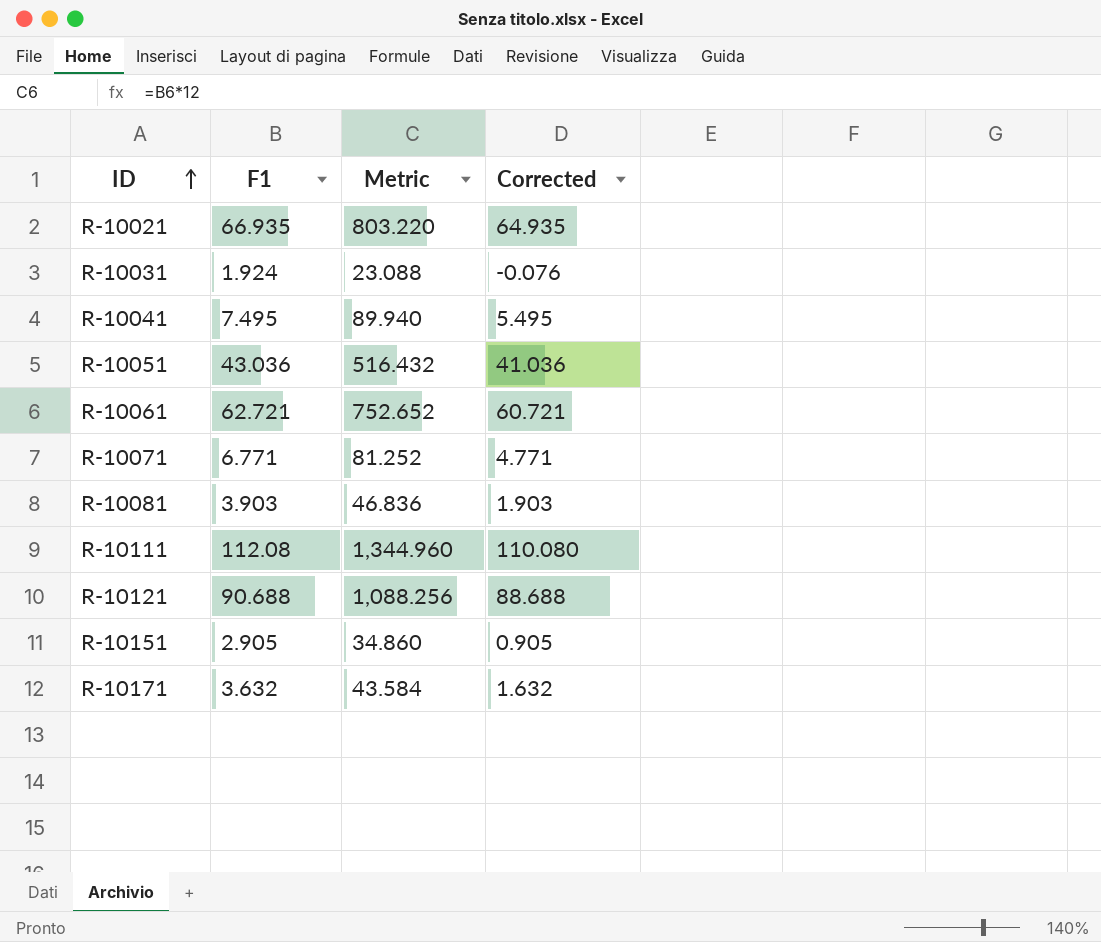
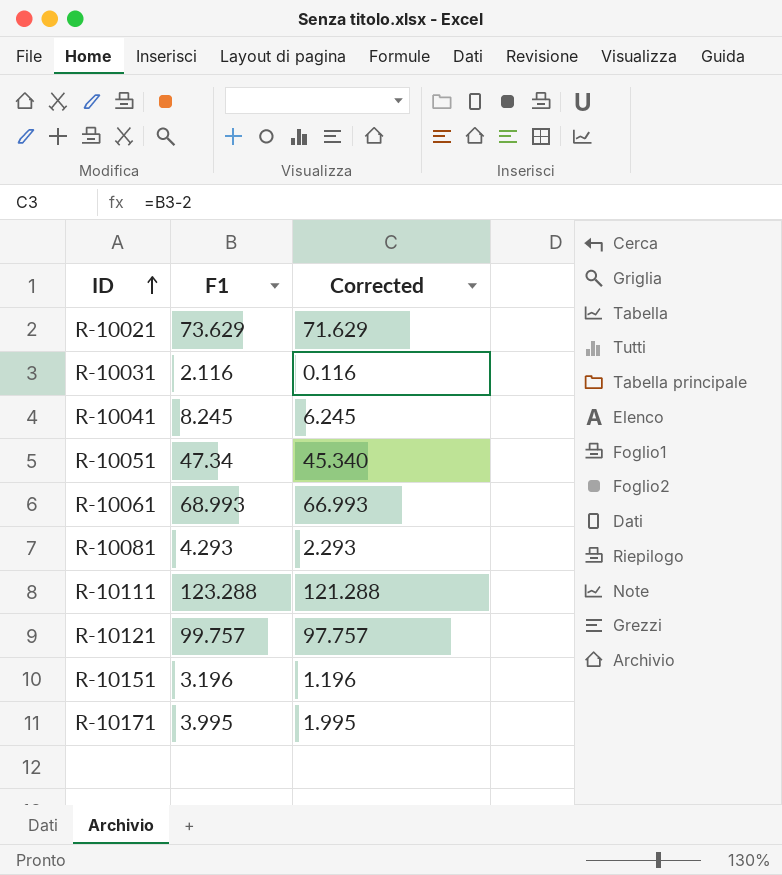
column Metric | formula: [F1] * 12 -> none
row R-10071: 6.771 | 81.252 | 4.771 -> none
R-10021 | F1: 66.935 -> 73.629
R-10021 | Corrected: 64.935 -> 71.629
R-10031 | F1: 1.924 -> 2.116
R-10031 | Corrected: -0.076 -> 0.116
R-10041 | F1: 7.495 -> 8.245
R-10041 | Corrected: 5.495 -> 6.245
R-10051 | F1: 43.036 -> 47.34
R-10051 | Corrected: 41.036 -> 45.340
R-10061 | F1: 62.721 -> 68.993
R-10061 | Corrected: 60.721 -> 66.993
R-10081 | F1: 3.903 -> 4.293
R-10081 | Corrected: 1.903 -> 2.293
R-10111 | F1: 112.08 -> 123.288
R-10111 | Corrected: 110.080 -> 121.288
R-10121 | F1: 90.688 -> 99.757
R-10121 | Corrected: 88.688 -> 97.757
R-10151 | F1: 2.905 -> 3.196
R-10151 | Corrected: 0.905 -> 1.196
R-10171 | F1: 3.632 -> 3.995
R-10171 | Corrected: 1.632 -> 1.995

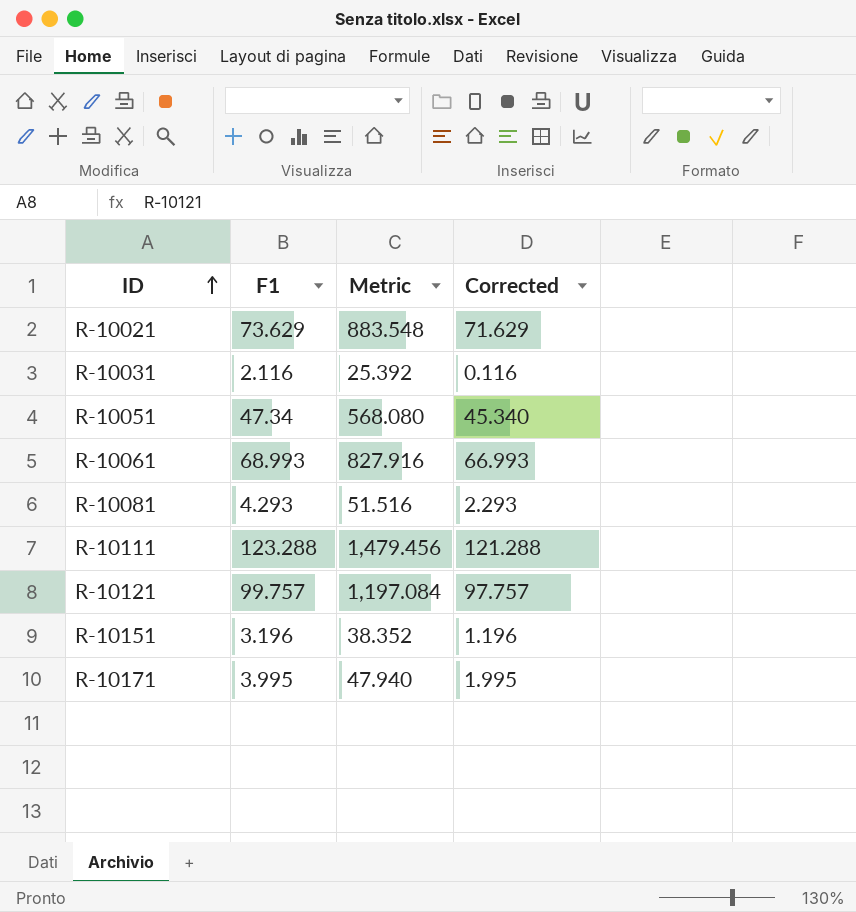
column Metric | formula: none -> [F1] * 12
row R-10041: 8.245 | 6.245 -> none

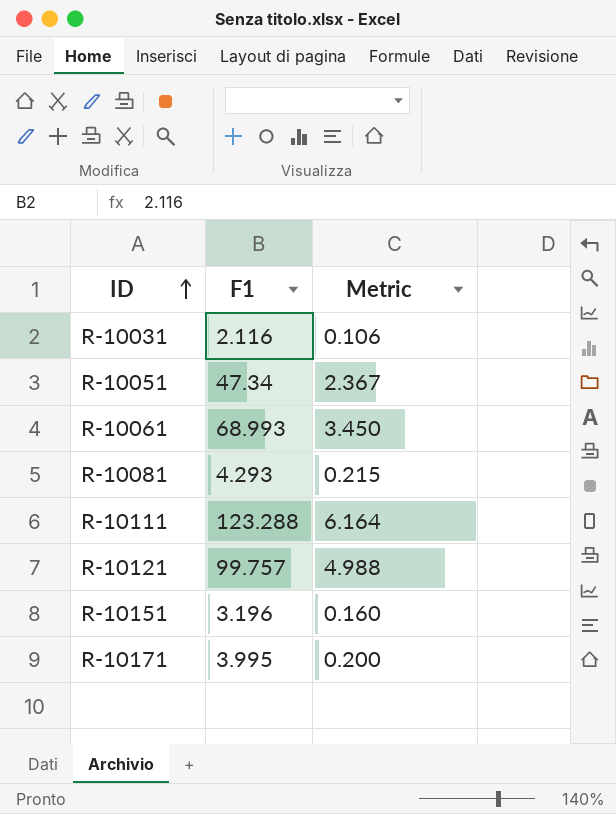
column Corrected | formula: [F1] - 2 -> none
column Metric | formula: [F1] * 12 -> [F1] * 0.05
row R-10021: 73.629 | 883.548 | 71.629 -> none

